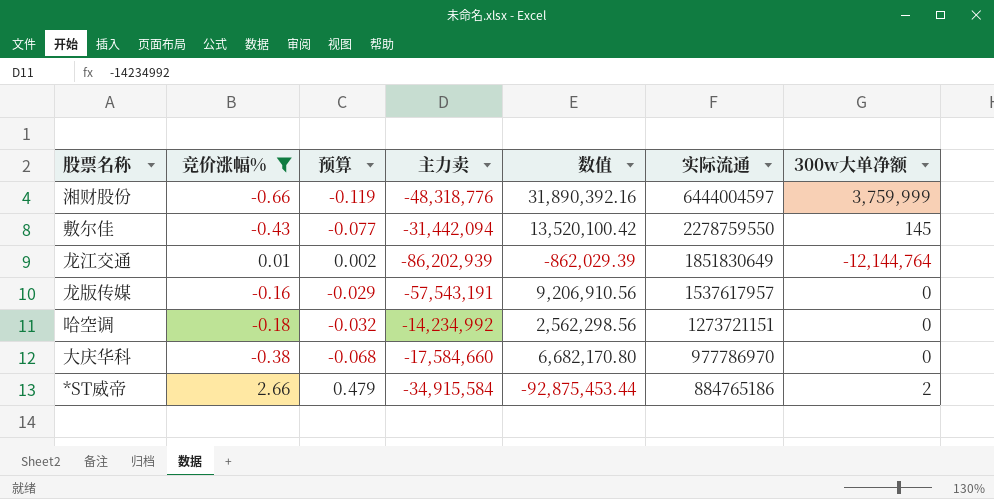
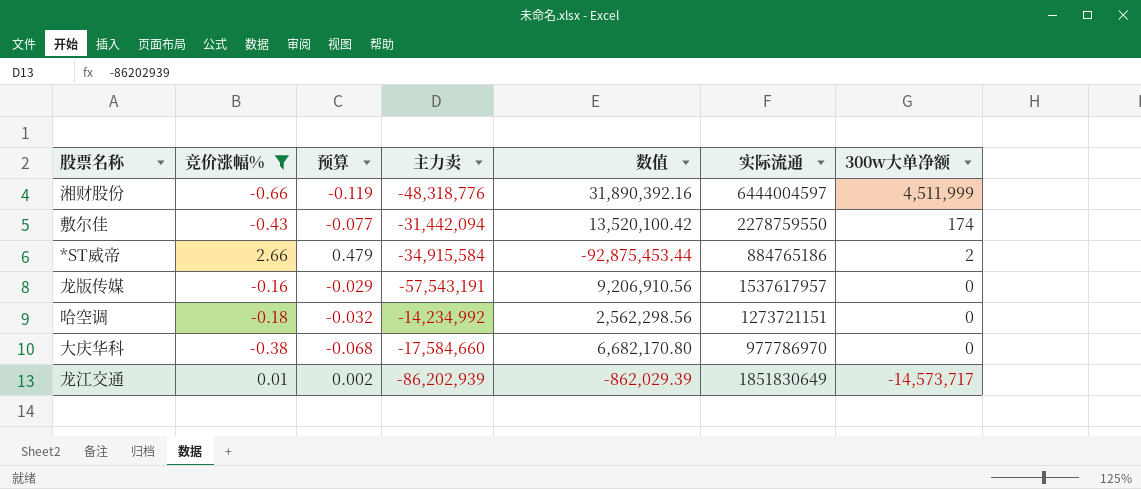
row order: 实际流通 descending -> 300w大单净额 descending
湘财股份 | 300w大单净额: 3,759,999 -> 4,511,999
敷尔佳 | 300w大单净额: 145 -> 174
龙江交通 | 300w大单净额: -12,144,764 -> -14,573,717

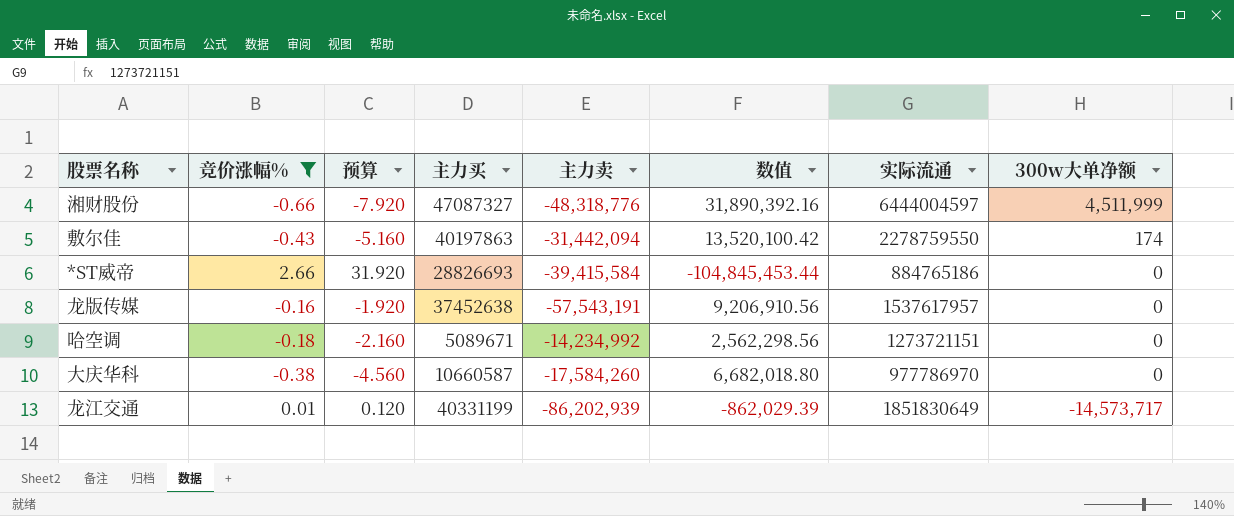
column 预算 | formula: [竞价涨幅%] * 0.18 -> [竞价涨幅%] * 12
column 主力买 | position: none -> 4
*ST威帝 | 主力卖: -34,915,584 -> -39,415,584
*ST威帝 | 数值: -92,875,453.44 -> -104,845,453.44
*ST威帝 | 300w大单净额: 2 -> 0
大庆华科 | 主力卖: -17,584,660 -> -17,584,260
大庆华科 | 数值: 6,682,170.80 -> 6,682,018.80

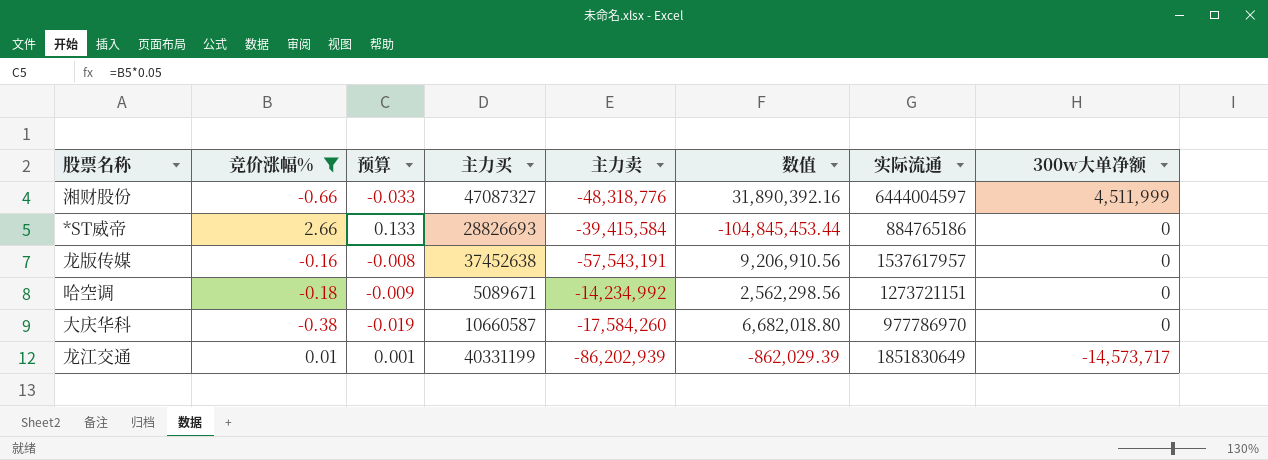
column 预算 | formula: [竞价涨幅%] * 12 -> [竞价涨幅%] * 0.05
row 敷尔佳: -0.43 | -5.160 | 40197863 | -31,442,094 | 13,520,100.42 | 2278759550 | 174 -> none

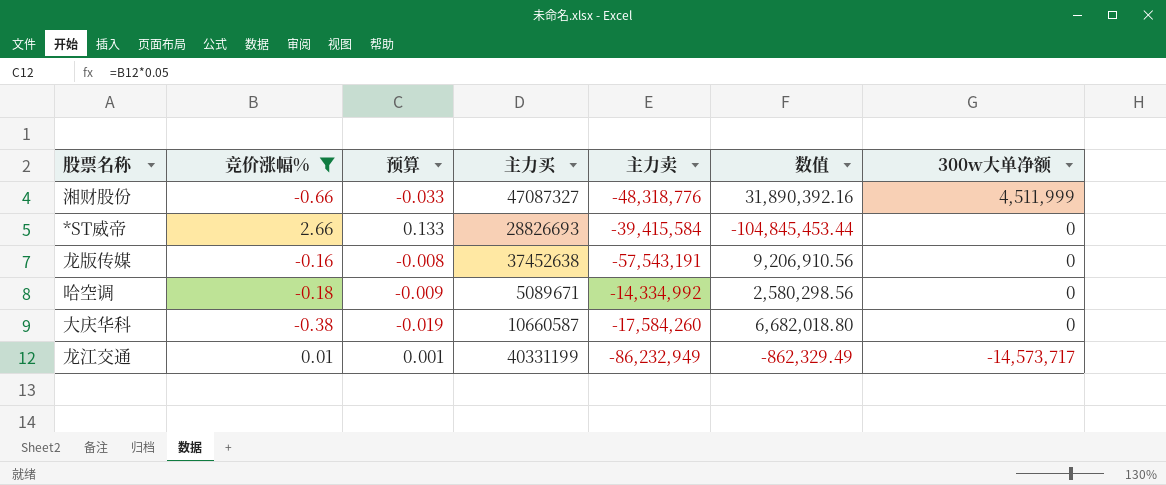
column 实际流通 | position: 7 -> none
哈空调 | 主力卖: -14,234,992 -> -14,334,992
哈空调 | 数值: 2,562,298.56 -> 2,580,298.56
龙江交通 | 主力卖: -86,202,939 -> -86,232,949
龙江交通 | 数值: -862,029.39 -> -862,329.49

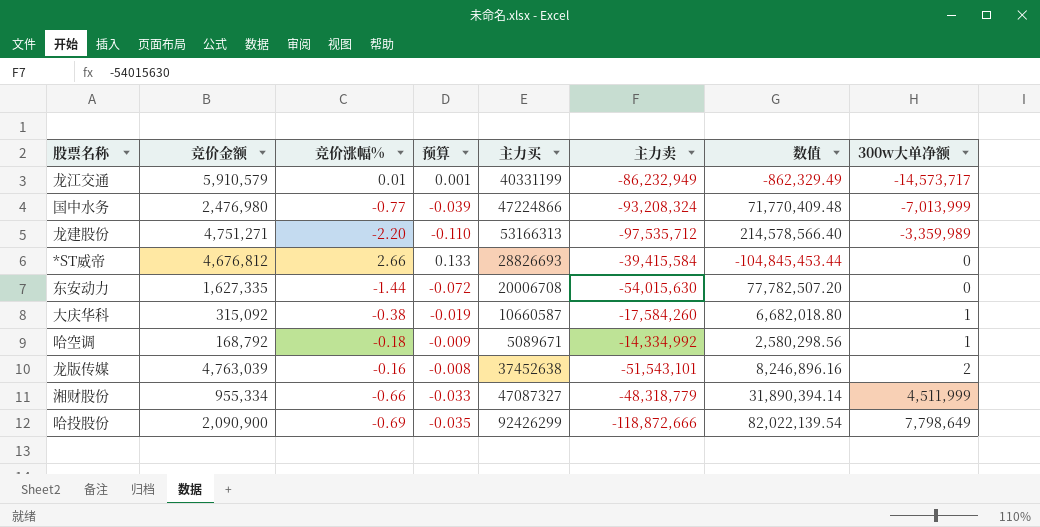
filter: 竞价涨幅% >= -0.66 -> none
row order: 300w大单净额 descending -> 300w大单净额 ascending
column 竞价金额 | position: none -> 2
大庆华科 | 300w大单净额: 0 -> 1
哈空调 | 300w大单净额: 0 -> 1
龙版传媒 | 主力卖: -57,543,191 -> -51,543,101
龙版传媒 | 数值: 9,206,910.56 -> 8,246,896.16
龙版传媒 | 300w大单净额: 0 -> 2
湘财股份 | 主力卖: -48,318,776 -> -48,318,779
湘财股份 | 数值: 31,890,392.16 -> 31,890,394.14

